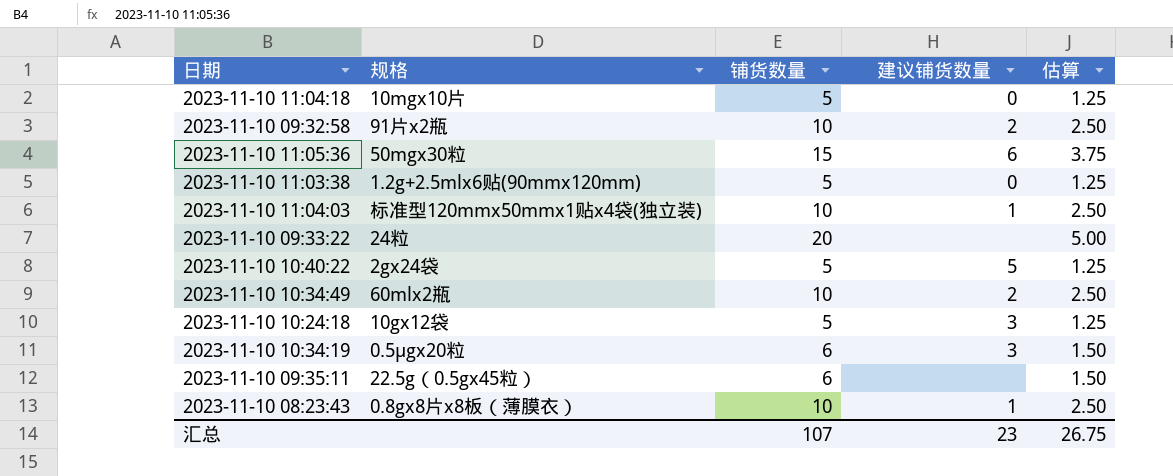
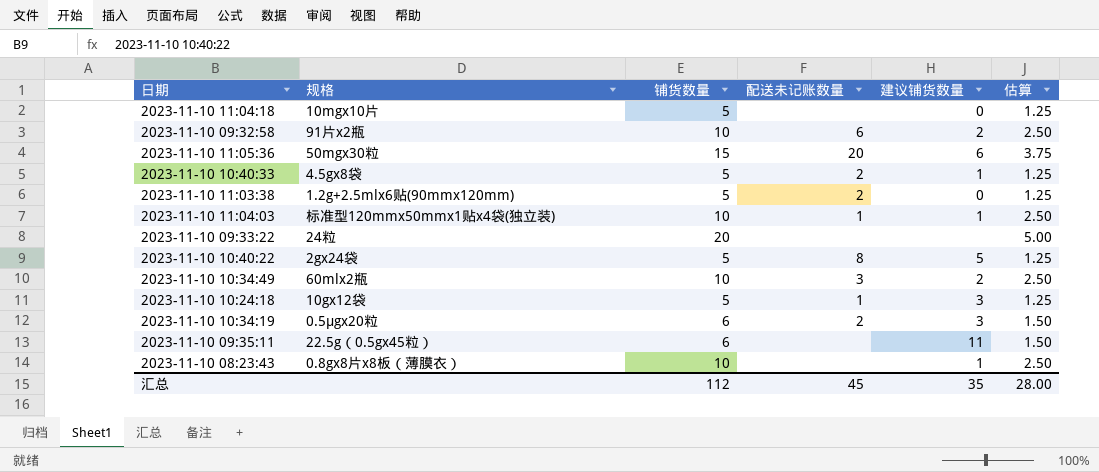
column 配送未记账数量 | position: none -> 4
row 2023-11-10 10:40:33: none -> 4.5gx8袋 | 5 | 2 | 1 | 1.25
2023-11-10 09:35:11 | 建议铺货数量: none -> 11
汇总 | 铺货数量: 107 -> 112
汇总 | 建议铺货数量: 23 -> 35
汇总 | 估算: 26.75 -> 28.00

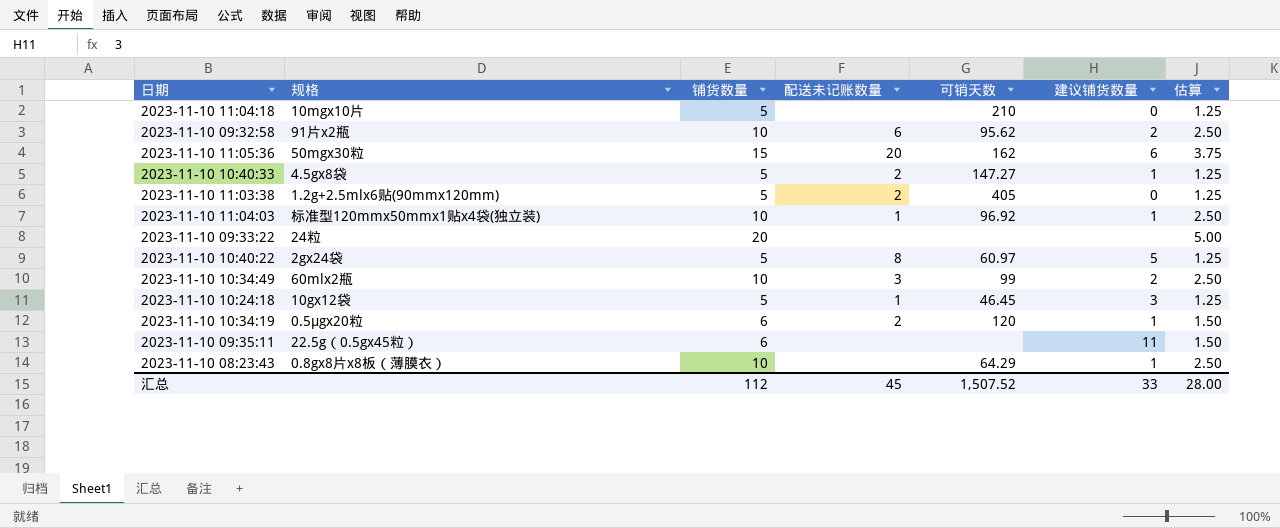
column 可销天数 | position: none -> 5
2023-11-10 10:34:19 | 建议铺货数量: 3 -> 1
汇总 | 建议铺货数量: 35 -> 33

